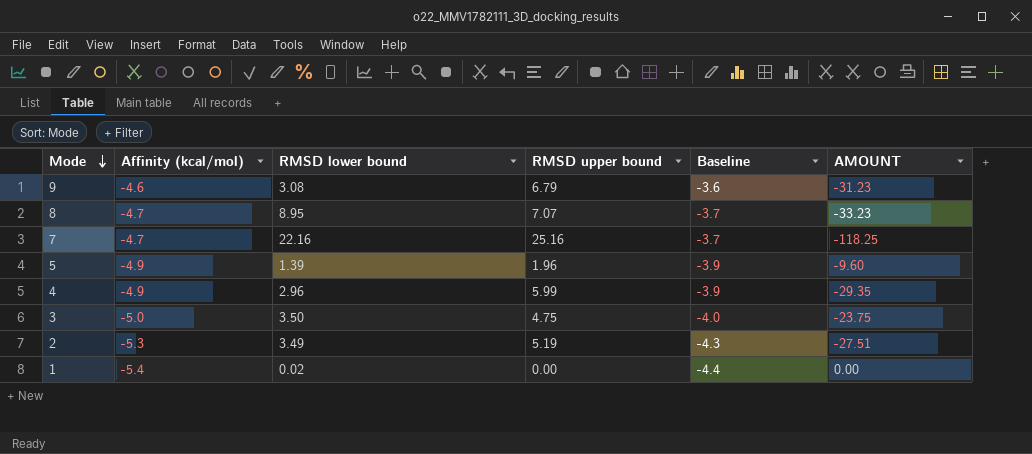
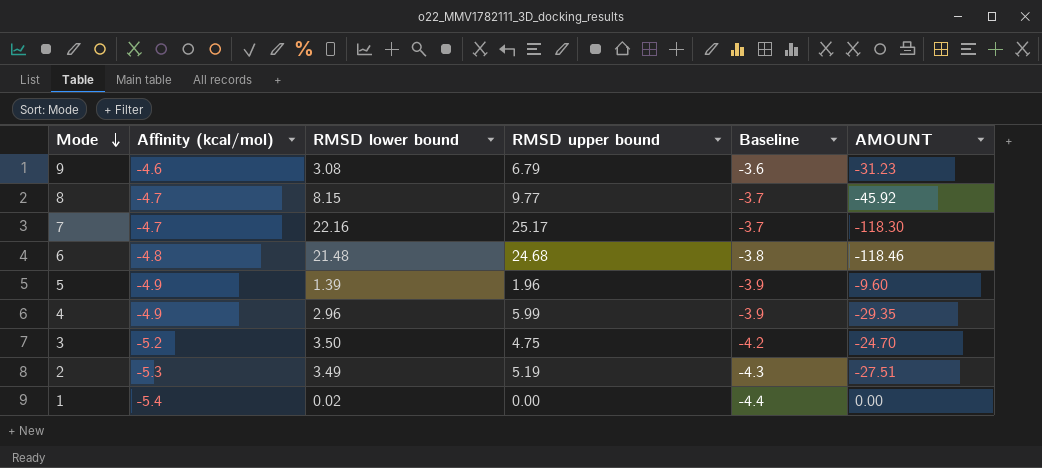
8 | RMSD lower bound: 8.95 -> 8.15
8 | RMSD upper bound: 7.07 -> 9.77
8 | AMOUNT: -33.23 -> -45.92
7 | RMSD upper bound: 25.16 -> 25.17
7 | AMOUNT: -118.25 -> -118.30
row 6: none -> -4.8 | 21.48 | 24.68 | -3.8 | -118.46
3 | Affinity (kcal/mol): -5.0 -> -5.2
3 | Baseline: -4.0 -> -4.2
3 | AMOUNT: -23.75 -> -24.70

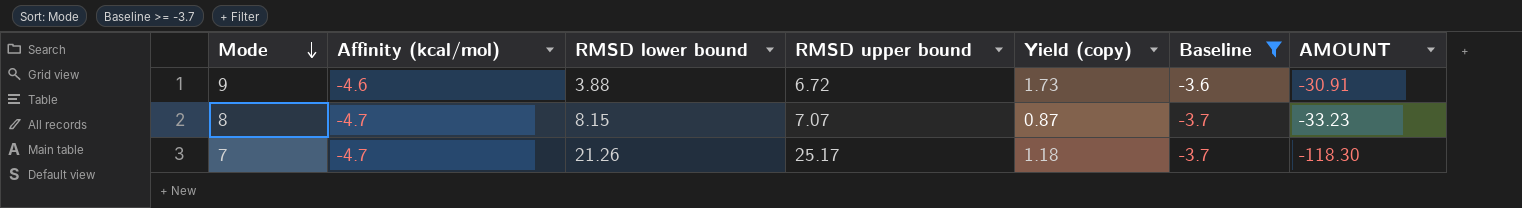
filter: none -> Baseline >= -3.7
column Yield (copy) | formula: none -> [RMSD upper bound] / [RMSD lower bound]
9 | RMSD lower bound: 3.08 -> 3.88
9 | RMSD upper bound: 6.79 -> 6.72
9 | AMOUNT: -31.23 -> -30.91
8 | RMSD upper bound: 9.77 -> 7.07
8 | AMOUNT: -45.92 -> -33.23
7 | RMSD lower bound: 22.16 -> 21.26

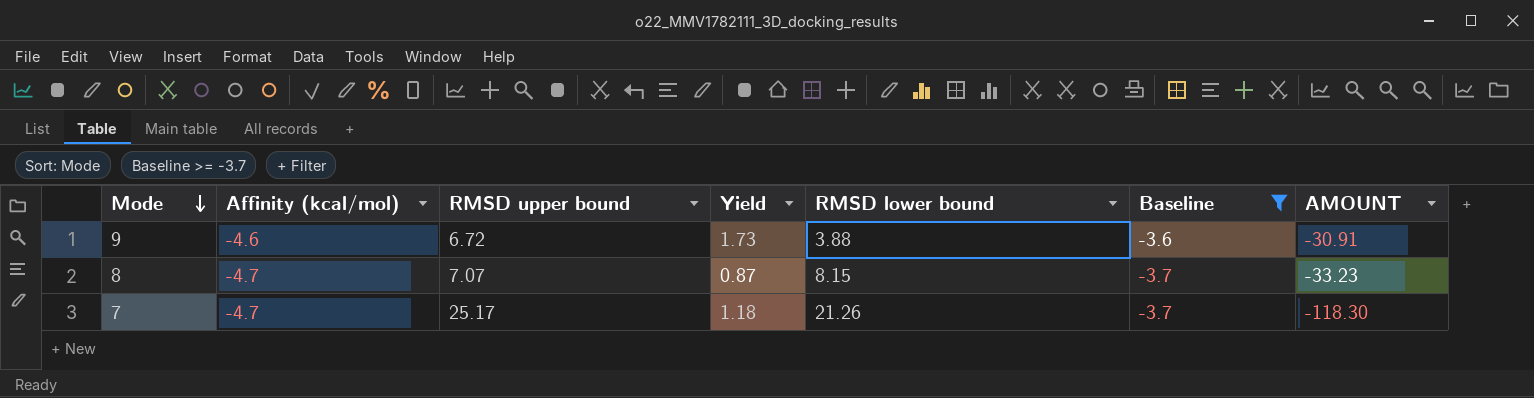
column name: Yield (copy) -> Yield
column RMSD lower bound | position: 3 -> 5

